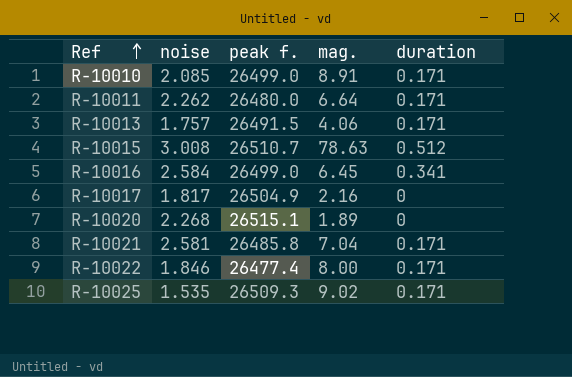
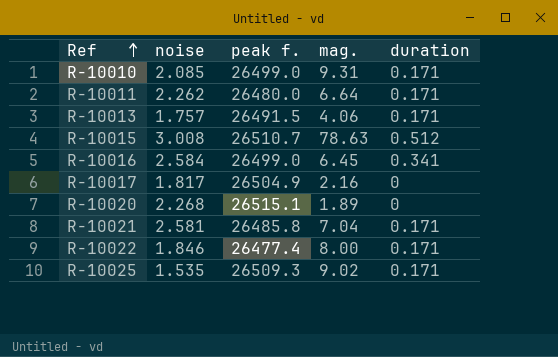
R-10010 | mag.: 8.91 -> 9.31

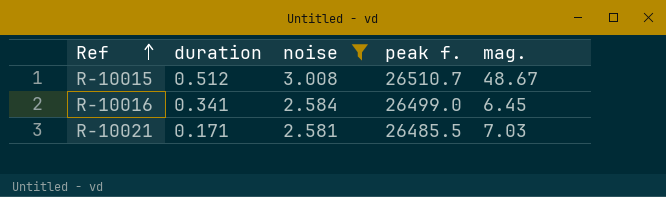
filter: none -> noise >= 2.581
column duration | position: 5 -> 2
R-10015 | mag.: 78.63 -> 48.67
R-10021 | peak f.: 26485.8 -> 26485.5
R-10021 | mag.: 7.04 -> 7.03

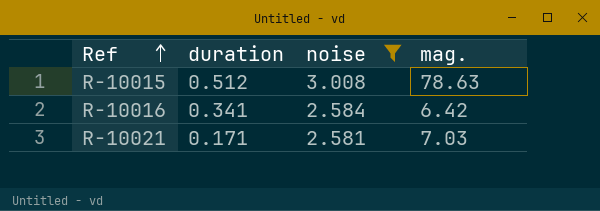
column peak f. | position: 4 -> none
R-10015 | mag.: 48.67 -> 78.63
R-10016 | mag.: 6.45 -> 6.42

